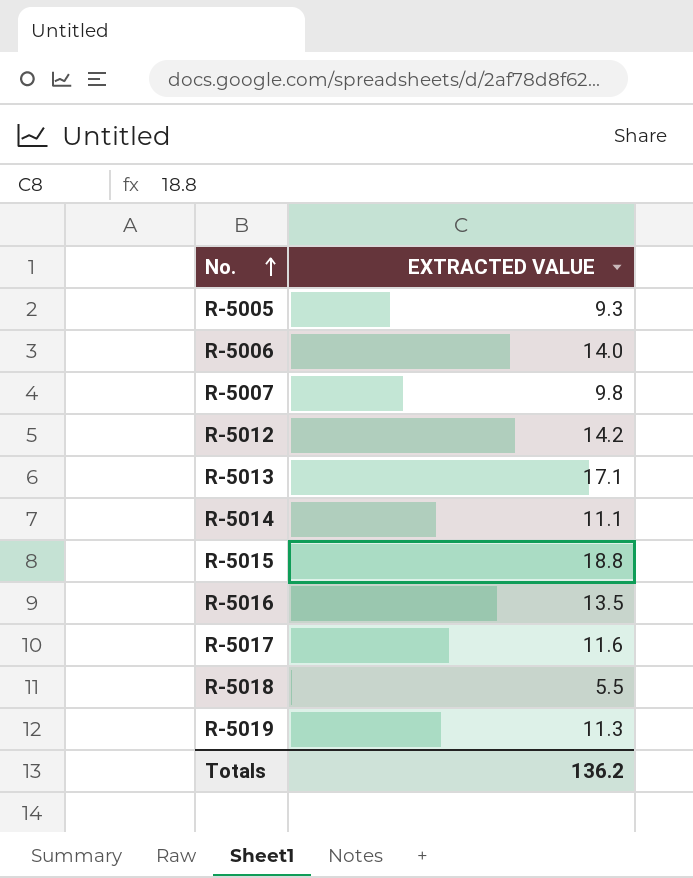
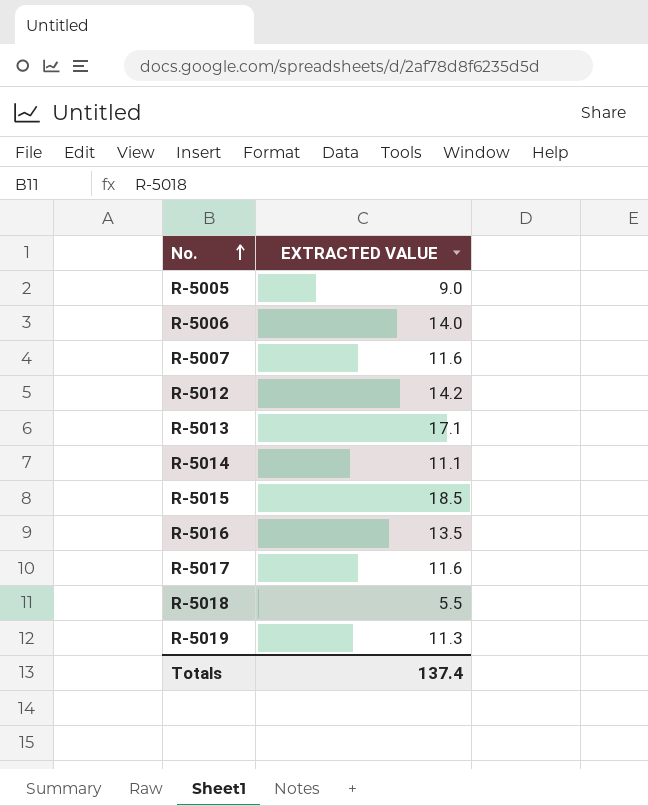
R-5005 | EXTRACTED VALUE: 9.3 -> 9.0
R-5007 | EXTRACTED VALUE: 9.8 -> 11.6
R-5015 | EXTRACTED VALUE: 18.8 -> 18.5
Totals | EXTRACTED VALUE: 136.2 -> 137.4

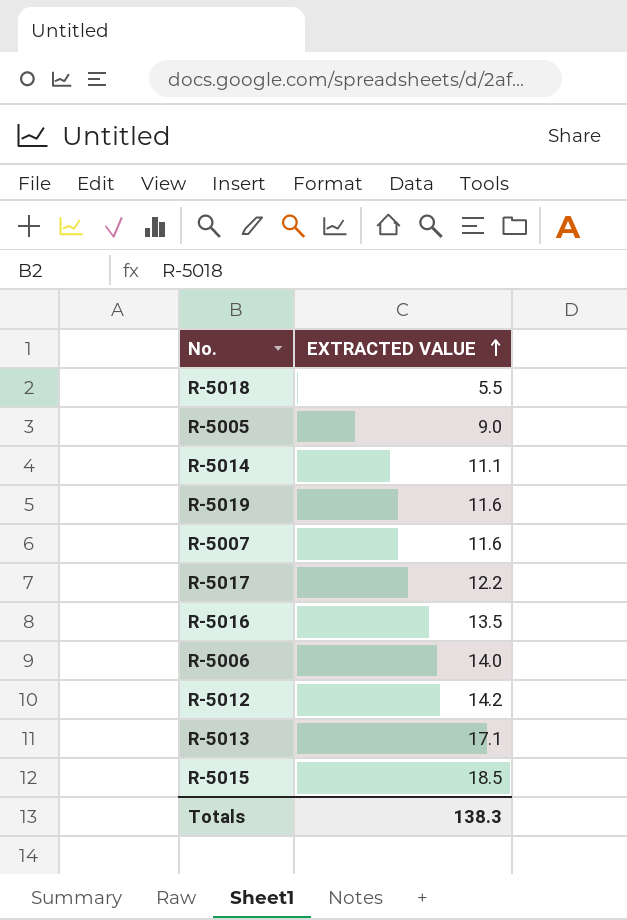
row order: No. ascending -> EXTRACTED VALUE ascending
R-5019 | EXTRACTED VALUE: 11.3 -> 11.6
R-5017 | EXTRACTED VALUE: 11.6 -> 12.2
Totals | EXTRACTED VALUE: 137.4 -> 138.3

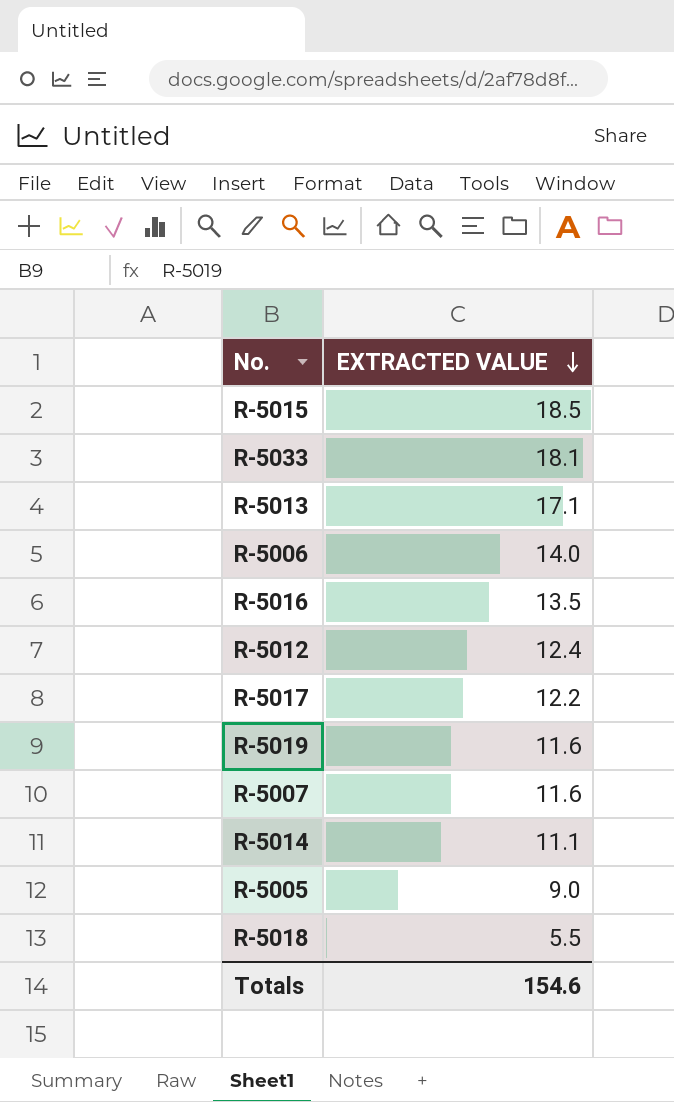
row order: EXTRACTED VALUE ascending -> EXTRACTED VALUE descending
row R-5033: none -> 18.1
R-5012 | EXTRACTED VALUE: 14.2 -> 12.4
Totals | EXTRACTED VALUE: 138.3 -> 154.6

